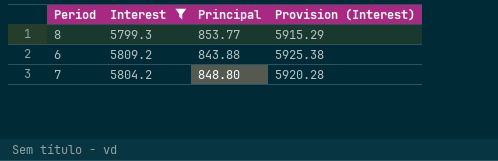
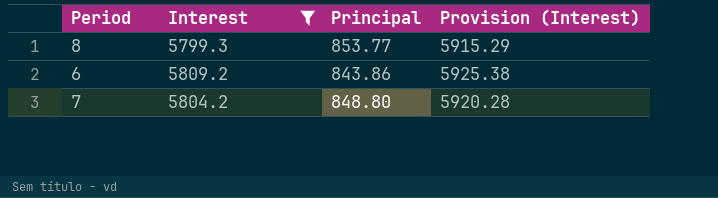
6 | Principal: 843.88 -> 843.86

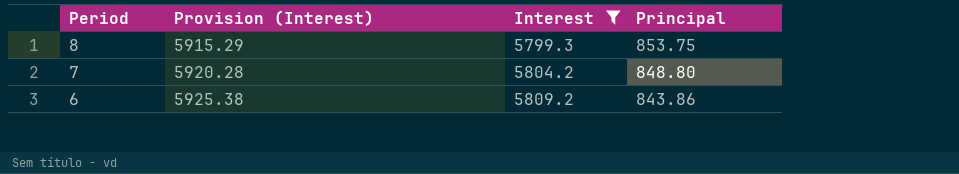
row order: none -> Period descending
column Provision (Interest) | position: 4 -> 2
8 | Principal: 853.77 -> 853.75

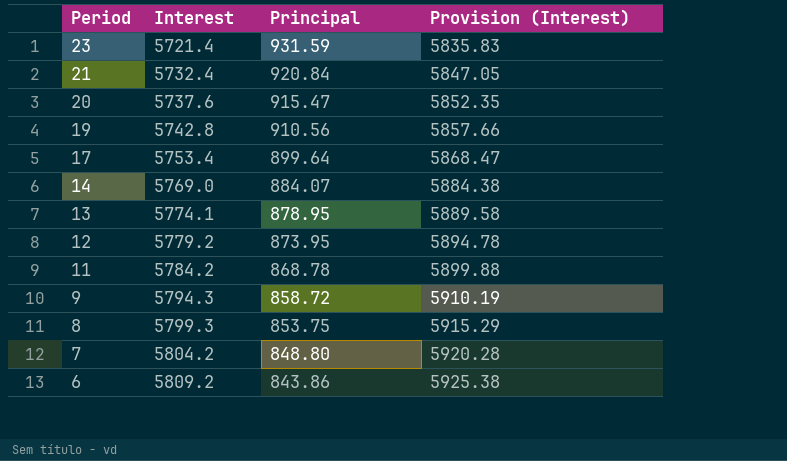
filter: Interest >= 5799.3 -> none
column Provision (Interest) | position: 2 -> 4

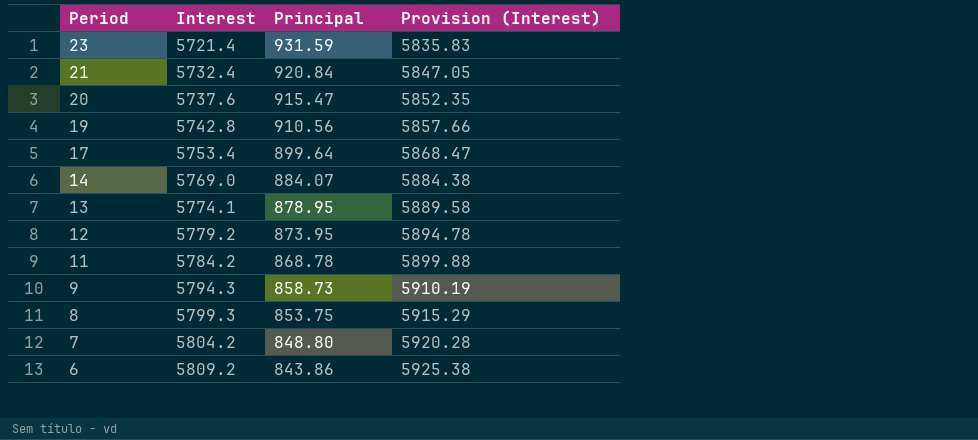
9 | Principal: 858.72 -> 858.73

